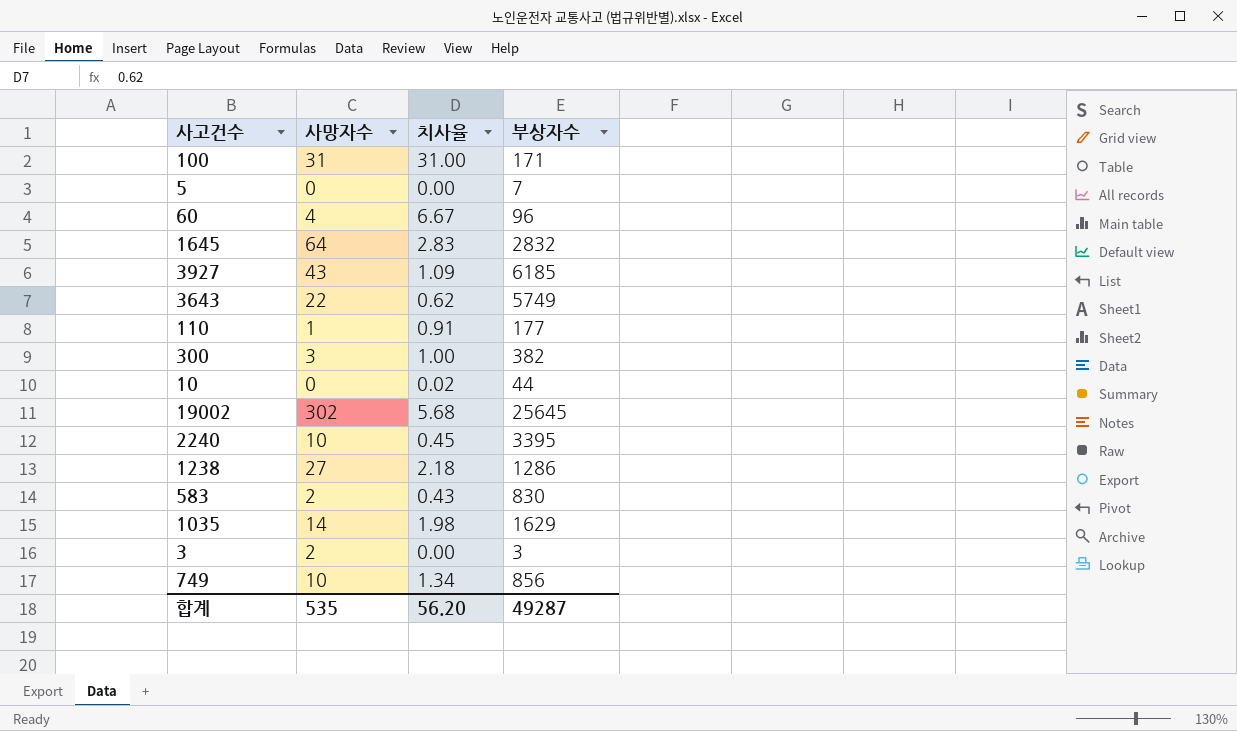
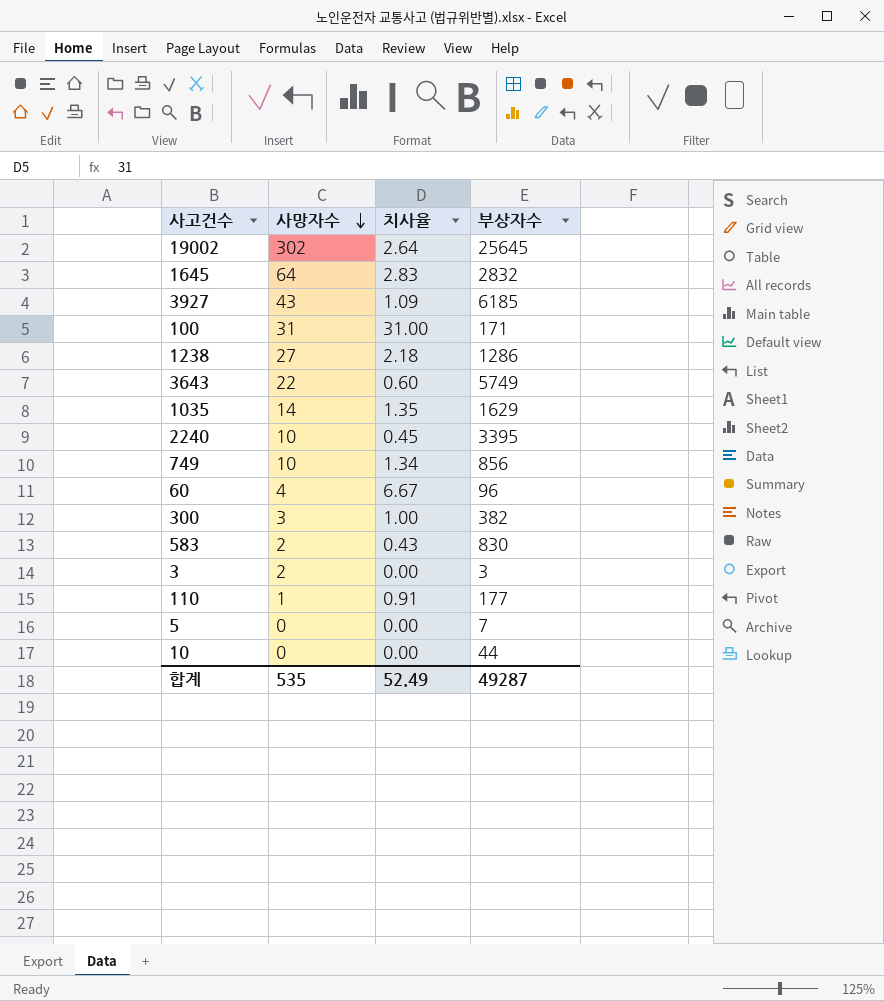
row order: none -> 사망자수 descending
19002 | 치사율: 5.68 -> 2.64
3643 | 치사율: 0.62 -> 0.60
1035 | 치사율: 1.98 -> 1.35
10 | 치사율: 0.02 -> 0.00
합계 | 치사율: 56.20 -> 52.49

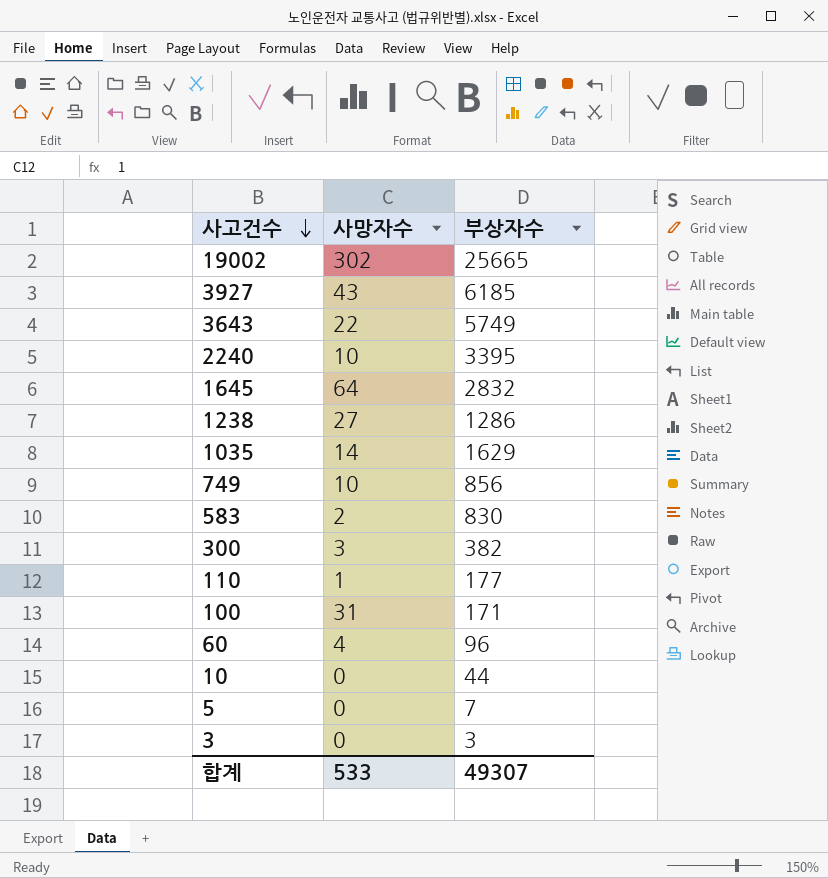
row order: 사망자수 descending -> 사고건수 descending
column 치사율 | position: 3 -> none
19002 | 부상자수: 25645 -> 25665
3 | 사망자수: 2 -> 0
합계 | 사망자수: 535 -> 533
합계 | 부상자수: 49287 -> 49307

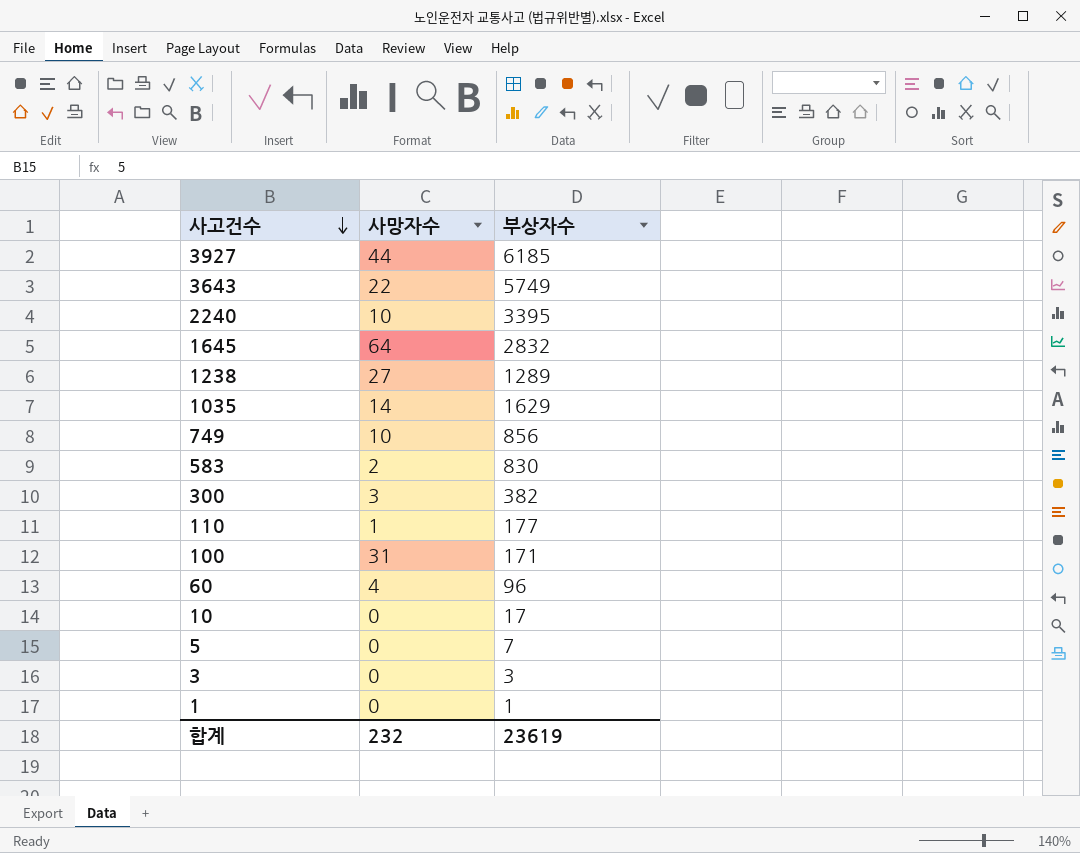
row 19002: 302 | 25665 -> none
3927 | 사망자수: 43 -> 44
1238 | 부상자수: 1286 -> 1289
10 | 부상자수: 44 -> 17
row 1: none -> 0 | 1
합계 | 사망자수: 533 -> 232
합계 | 부상자수: 49307 -> 23619

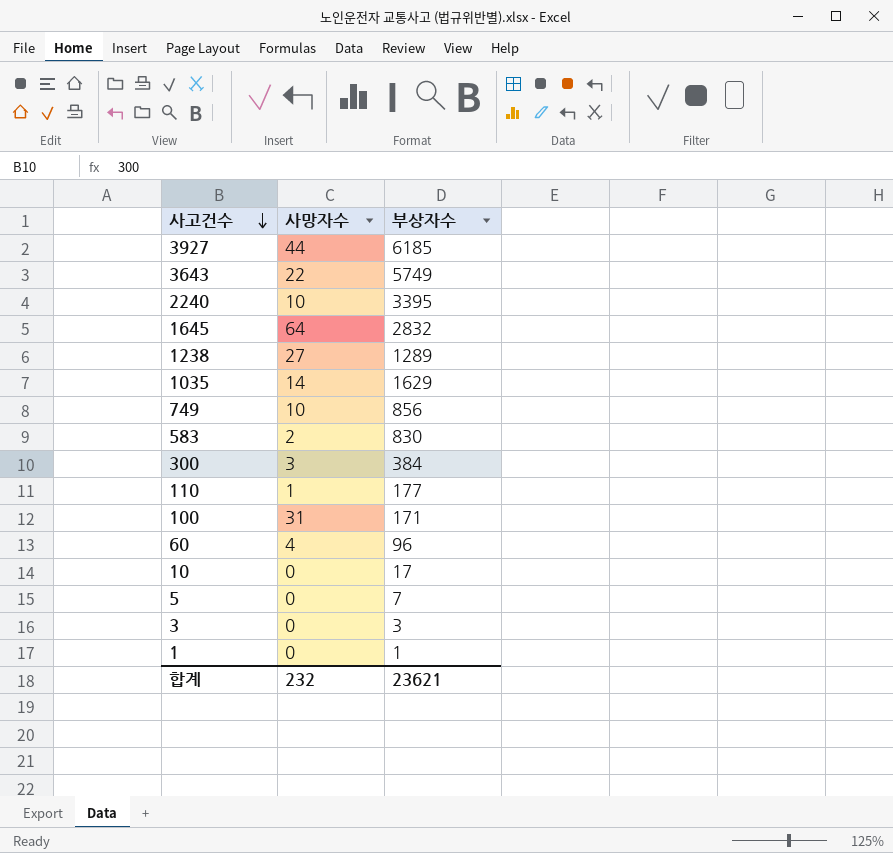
300 | 부상자수: 382 -> 384
합계 | 부상자수: 23619 -> 23621

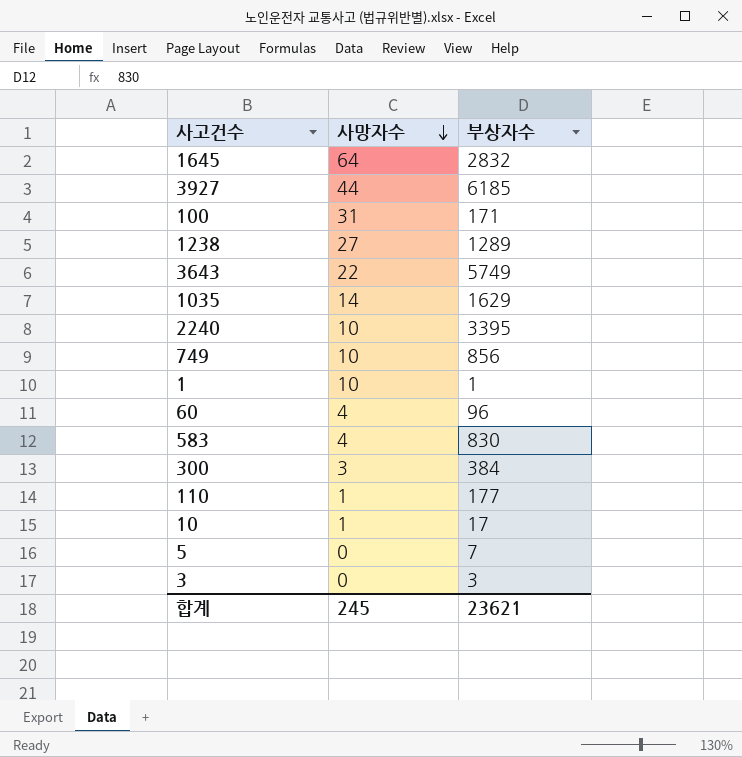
row order: 사고건수 descending -> 사망자수 descending
1 | 사망자수: 0 -> 10
583 | 사망자수: 2 -> 4
10 | 사망자수: 0 -> 1
합계 | 사망자수: 232 -> 245

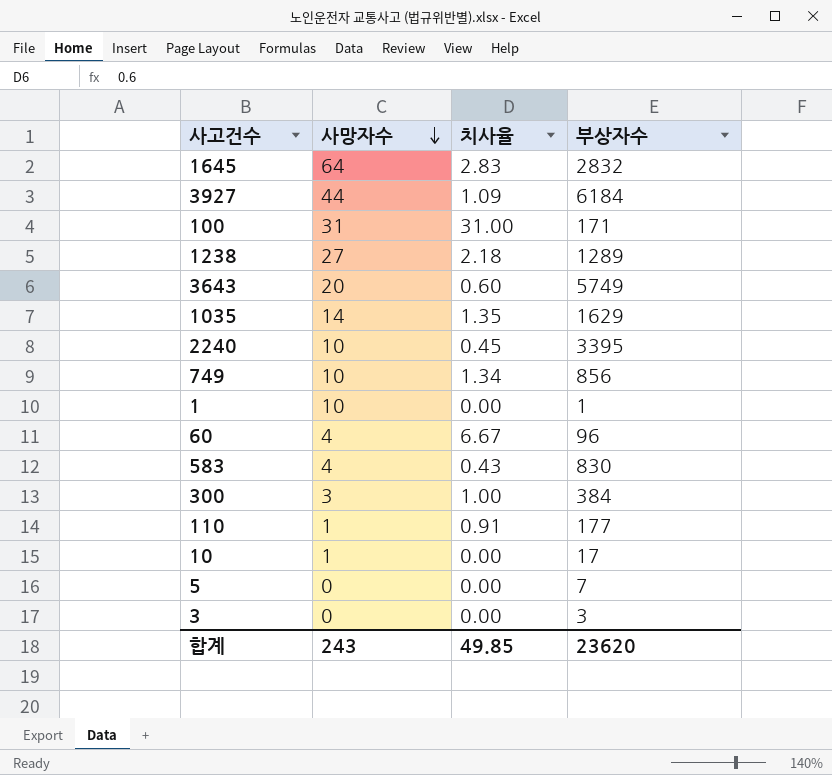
column 치사율 | position: none -> 3
3927 | 부상자수: 6185 -> 6184
3643 | 사망자수: 22 -> 20
합계 | 사망자수: 245 -> 243
합계 | 부상자수: 23621 -> 23620

